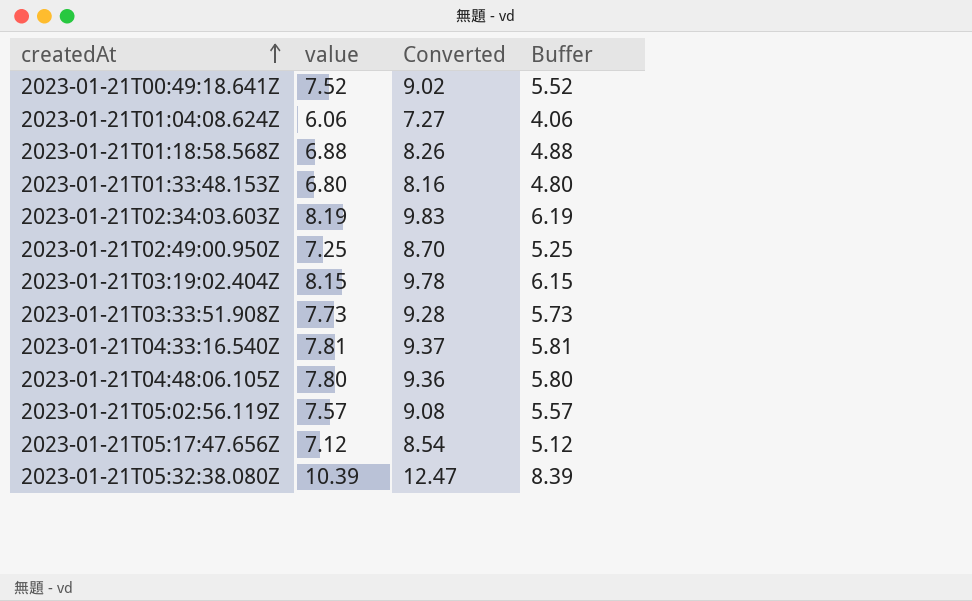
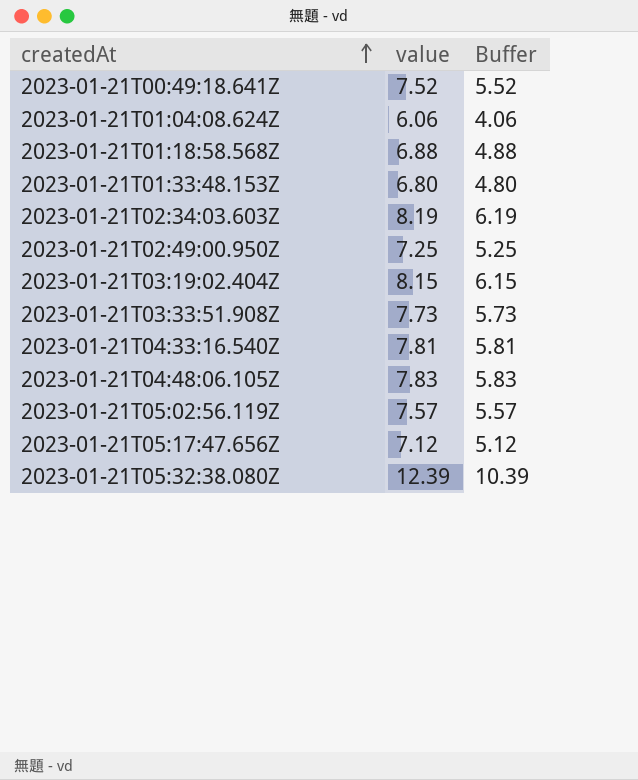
column Converted | formula: [value] * 1.2 -> none
2023-01-21T04:48:06.105Z | value: 7.80 -> 7.83
2023-01-21T04:48:06.105Z | Buffer: 5.80 -> 5.83
2023-01-21T05:32:38.080Z | value: 10.39 -> 12.39
2023-01-21T05:32:38.080Z | Buffer: 8.39 -> 10.39

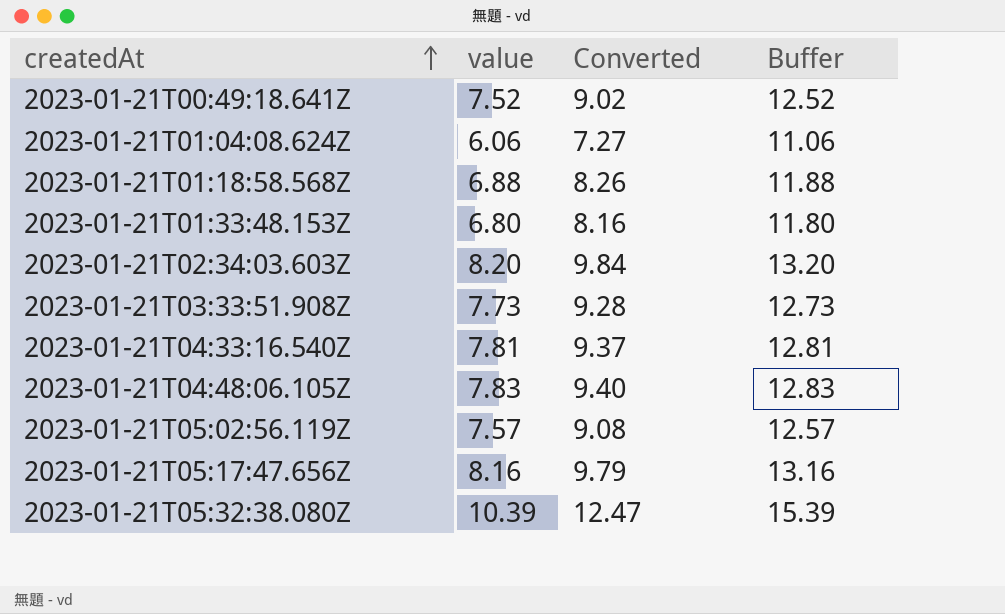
column Converted | formula: none -> [value] * 1.2
column Buffer | formula: [value] - 2 -> [value] + 5
row 2023-01-21T02:49:00.950Z: 7.25 | 5.25 -> none
row 2023-01-21T03:19:02.404Z: 8.15 | 6.15 -> none
2023-01-21T02:34:03.603Z | value: 8.19 -> 8.20
2023-01-21T05:17:47.656Z | value: 7.12 -> 8.16
2023-01-21T05:32:38.080Z | value: 12.39 -> 10.39

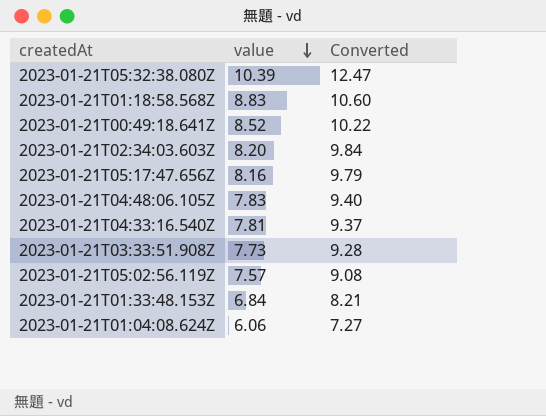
row order: createdAt ascending -> value descending
column Buffer | formula: [value] + 5 -> none
2023-01-21T01:18:58.568Z | value: 6.88 -> 8.83
2023-01-21T01:18:58.568Z | Converted: 8.26 -> 10.60
2023-01-21T00:49:18.641Z | value: 7.52 -> 8.52
2023-01-21T00:49:18.641Z | Converted: 9.02 -> 10.22
2023-01-21T01:33:48.153Z | value: 6.80 -> 6.84
2023-01-21T01:33:48.153Z | Converted: 8.16 -> 8.21

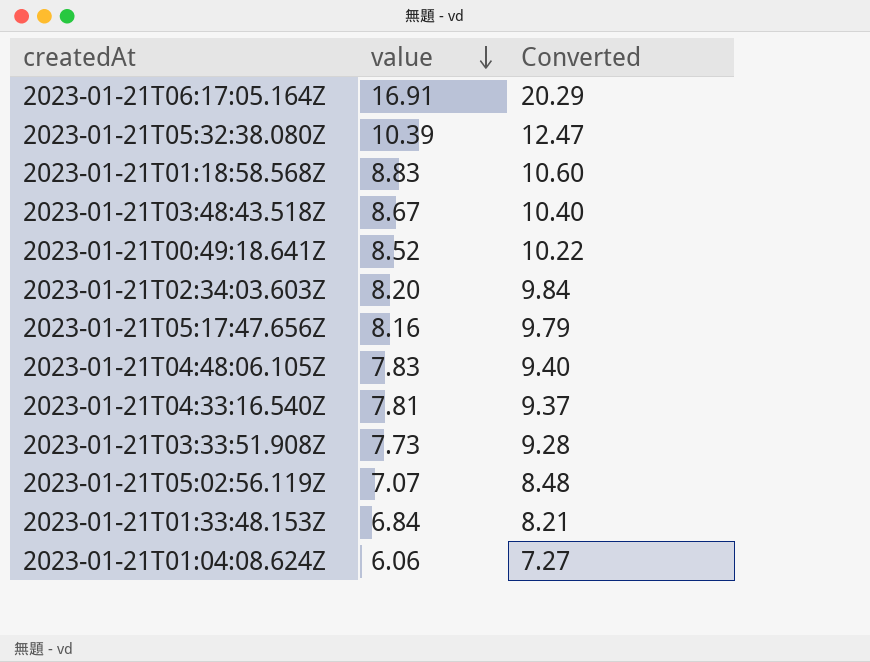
row 2023-01-21T06:17:05.164Z: none -> 16.91 | 20.29
row 2023-01-21T03:48:43.518Z: none -> 8.67 | 10.40
2023-01-21T05:02:56.119Z | value: 7.57 -> 7.07
2023-01-21T05:02:56.119Z | Converted: 9.08 -> 8.48

